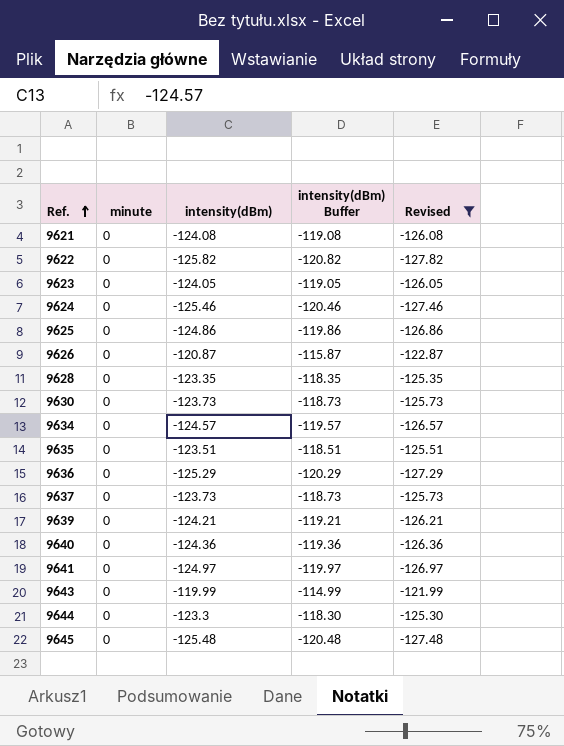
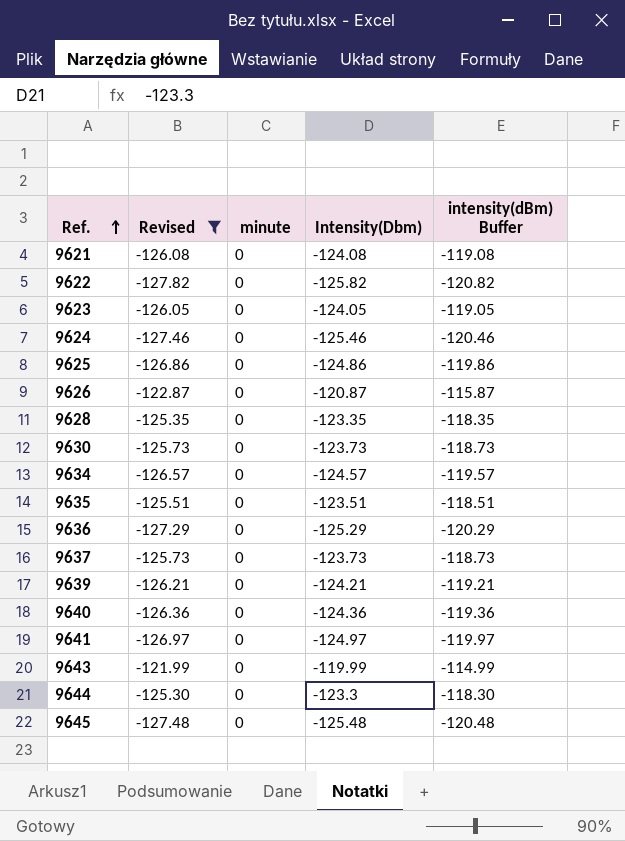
column Revised | position: 5 -> 2
column name: intensity(dBm) -> Intensity(Dbm)

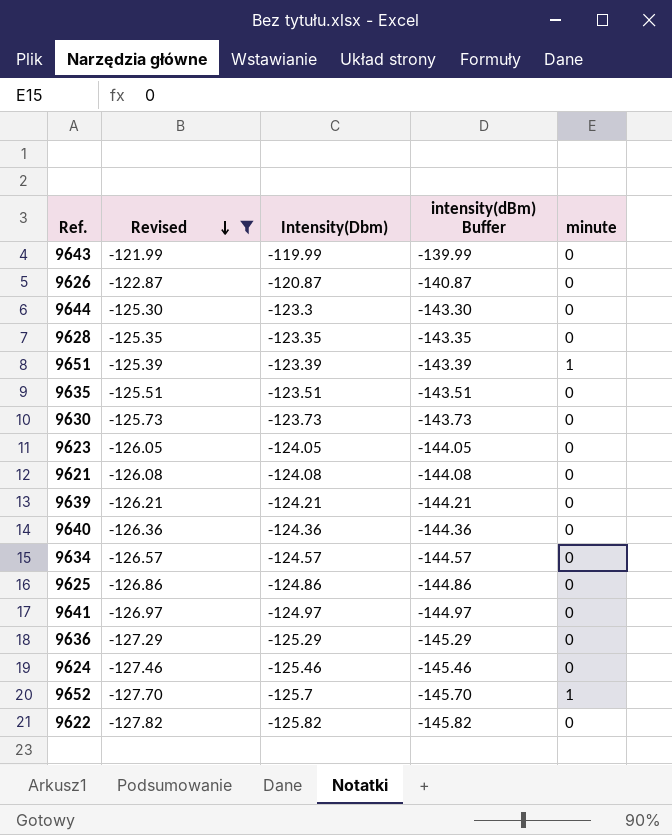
row order: Ref. ascending -> Revised descending
column intensity(dBm) Buffer | formula: [Intensity(Dbm)] + 5 -> [Intensity(Dbm)] - 20
column minute | position: 3 -> 5
row 9637: -125.73 | 0 | -123.73 | -118.73 -> none
row 9645: -127.48 | 0 | -125.48 | -120.48 -> none
row 9651: none -> -125.39 | -123.39 | -143.39 | 1
row 9652: none -> -127.70 | -125.7 | -145.70 | 1

